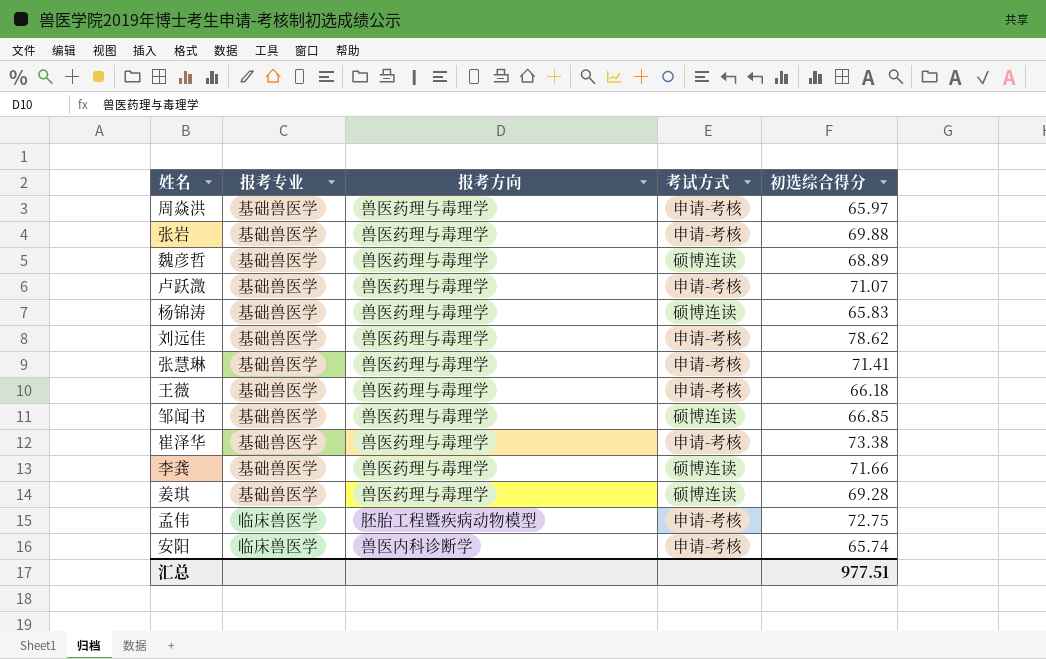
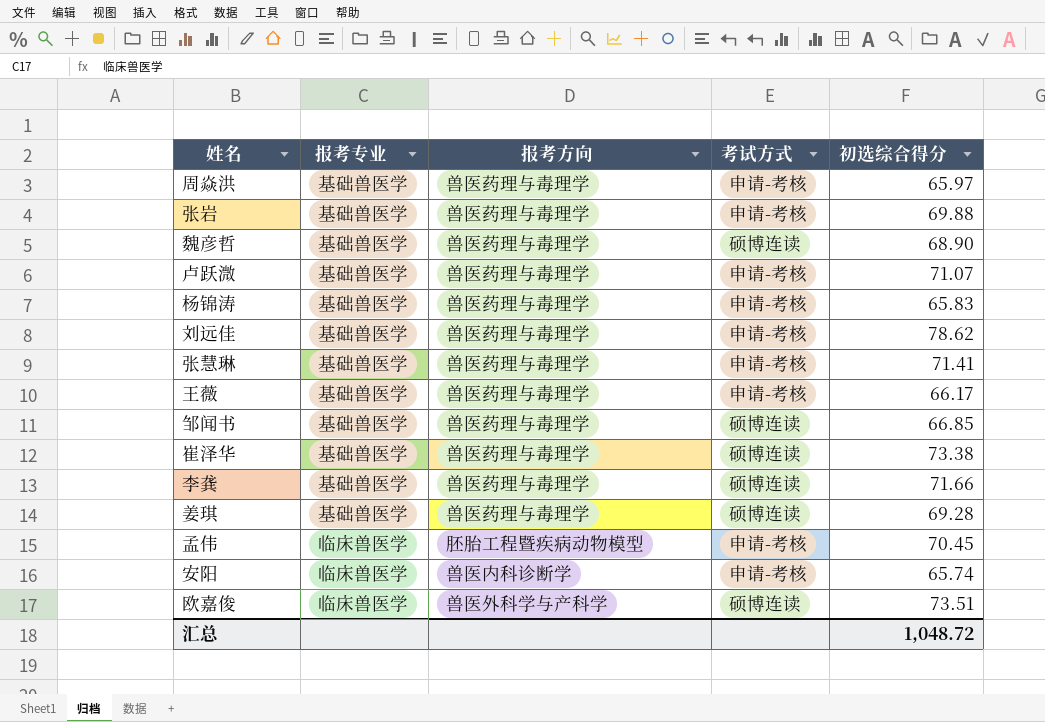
魏彦哲 | 初选综合得分: 68.89 -> 68.90
杨锦涛 | 考试方式: 硕博连读 -> 申请-考核
王薇 | 初选综合得分: 66.18 -> 66.17
崔泽华 | 考试方式: 申请-考核 -> 硕博连读
孟伟 | 初选综合得分: 72.75 -> 70.45
row 欧嘉俊: none -> 临床兽医学 | 兽医外科学与产科学 | 硕博连读 | 73.51
汇总 | 初选综合得分: 977.51 -> 1,048.72

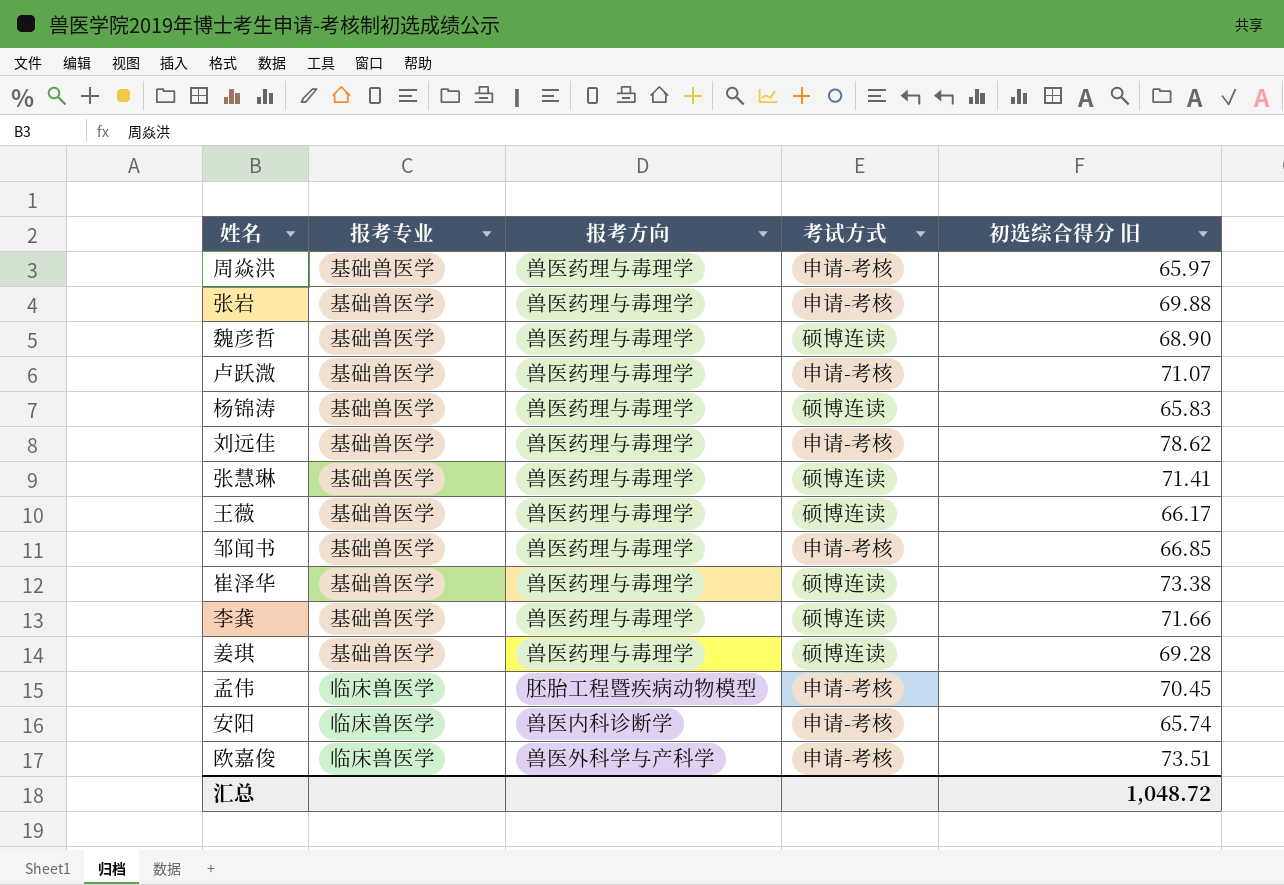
column name: 初选综合得分 -> 初选综合得分 旧
杨锦涛 | 考试方式: 申请-考核 -> 硕博连读
张慧琳 | 考试方式: 申请-考核 -> 硕博连读
王薇 | 考试方式: 申请-考核 -> 硕博连读
邹闻书 | 考试方式: 硕博连读 -> 申请-考核
欧嘉俊 | 考试方式: 硕博连读 -> 申请-考核

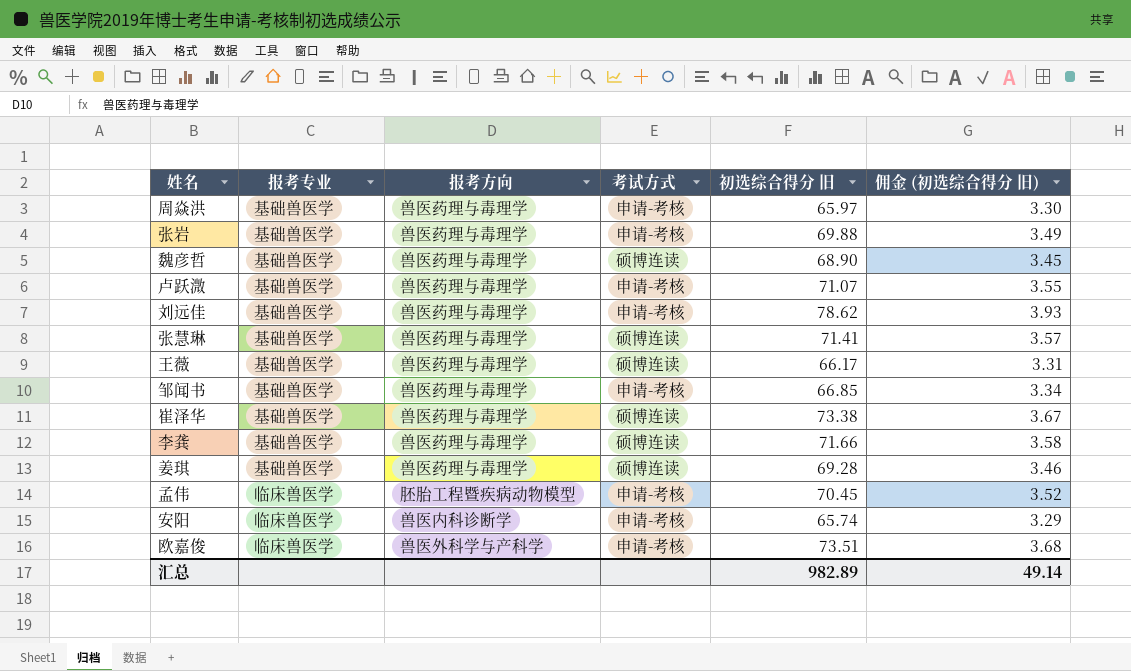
column 佣金 (初选综合得分 旧) | formula: none -> [初选综合得分 旧] * 0.05
row 杨锦涛: 基础兽医学 | 兽医药理与毒理学 | 硕博连读 | 65.83 -> none
汇总 | 初选综合得分 旧: 1,048.72 -> 982.89

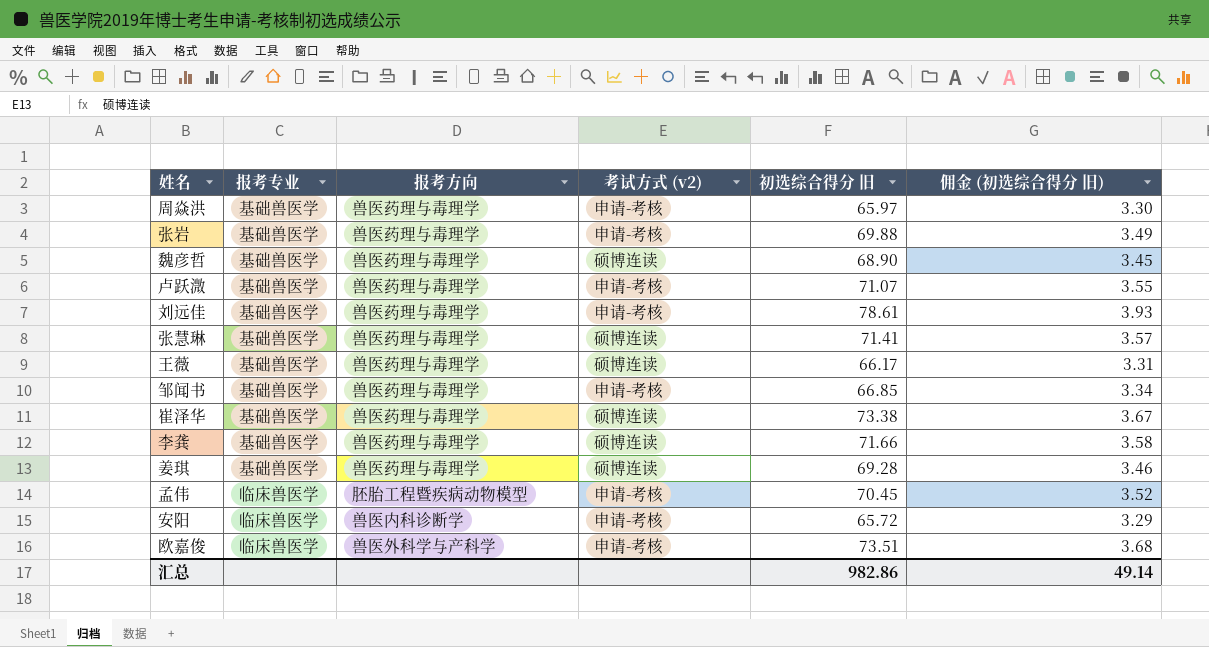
column name: 考试方式 -> 考试方式 (v2)
刘远佳 | 初选综合得分 旧: 78.62 -> 78.61
安阳 | 初选综合得分 旧: 65.74 -> 65.72
汇总 | 初选综合得分 旧: 982.89 -> 982.86

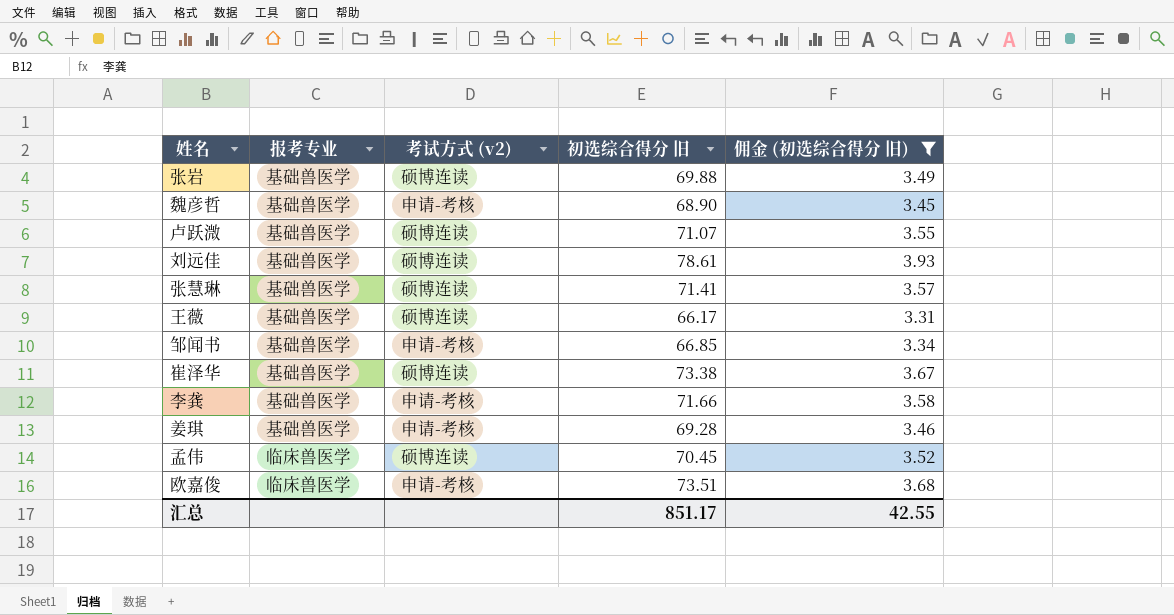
filter: none -> 佣金 (初选综合得分 旧) >= 3.31
column 报考方向 | position: 3 -> none
张岩 | 考试方式 (v2): 申请-考核 -> 硕博连读
魏彦哲 | 考试方式 (v2): 硕博连读 -> 申请-考核
卢跃溦 | 考试方式 (v2): 申请-考核 -> 硕博连读
刘远佳 | 考试方式 (v2): 申请-考核 -> 硕博连读
李龚 | 考试方式 (v2): 硕博连读 -> 申请-考核
姜琪 | 考试方式 (v2): 硕博连读 -> 申请-考核
孟伟 | 考试方式 (v2): 申请-考核 -> 硕博连读
汇总 | 初选综合得分 旧: 982.86 -> 851.17
汇总 | 佣金 (初选综合得分 旧): 49.14 -> 42.55

